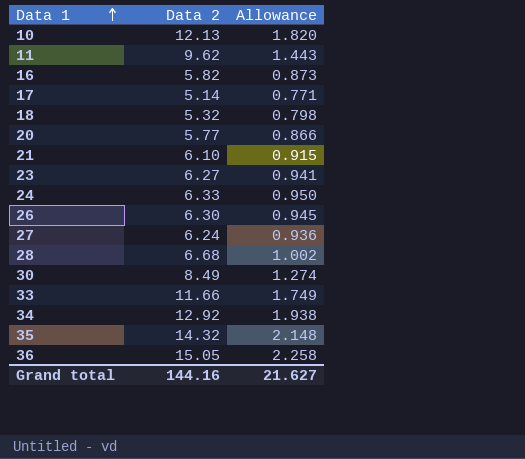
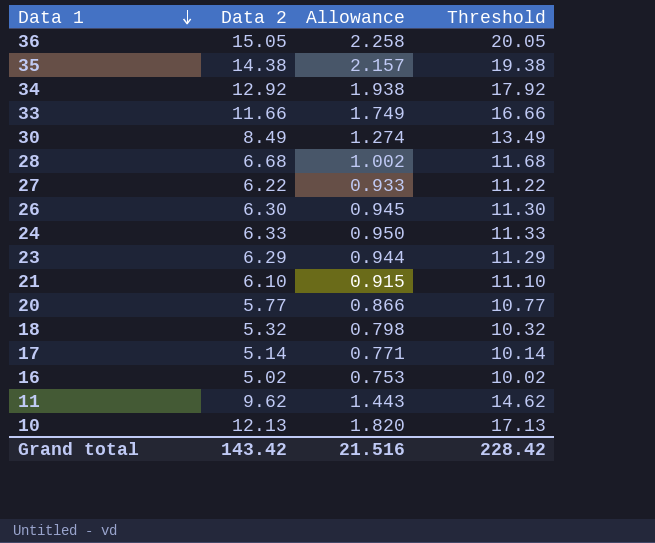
row order: Data 1 ascending -> Data 1 descending
column Threshold | formula: none -> [Data 2] + 5
35 | Data 2: 14.32 -> 14.38
35 | Allowance: 2.148 -> 2.157
27 | Data 2: 6.24 -> 6.22
27 | Allowance: 0.936 -> 0.933
23 | Data 2: 6.27 -> 6.29
23 | Allowance: 0.941 -> 0.944
16 | Data 2: 5.82 -> 5.02
16 | Allowance: 0.873 -> 0.753
Grand total | Data 2: 144.16 -> 143.42
Grand total | Allowance: 21.627 -> 21.516

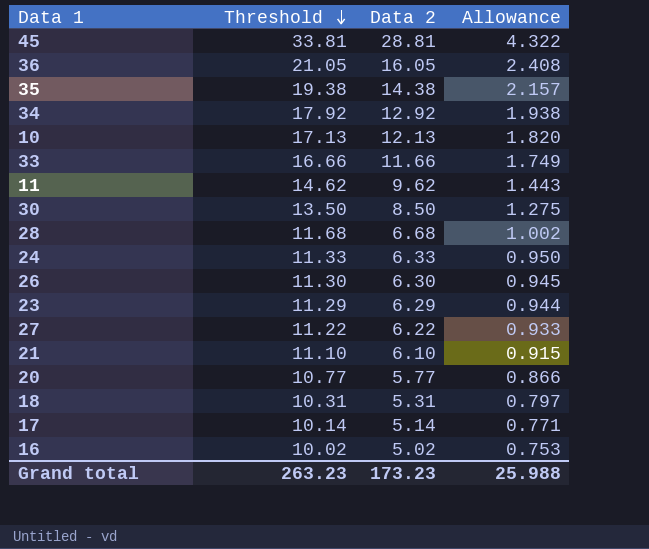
row order: Data 1 descending -> Threshold descending
column Threshold | position: 4 -> 2
row 45: none -> 33.81 | 28.81 | 4.322
36 | Threshold: 20.05 -> 21.05
36 | Data 2: 15.05 -> 16.05
36 | Allowance: 2.258 -> 2.408
30 | Threshold: 13.49 -> 13.50
30 | Data 2: 8.49 -> 8.50
30 | Allowance: 1.274 -> 1.275
18 | Threshold: 10.32 -> 10.31
18 | Data 2: 5.32 -> 5.31
18 | Allowance: 0.798 -> 0.797
Grand total | Threshold: 228.42 -> 263.23
Grand total | Data 2: 143.42 -> 173.23
Grand total | Allowance: 21.516 -> 25.988

